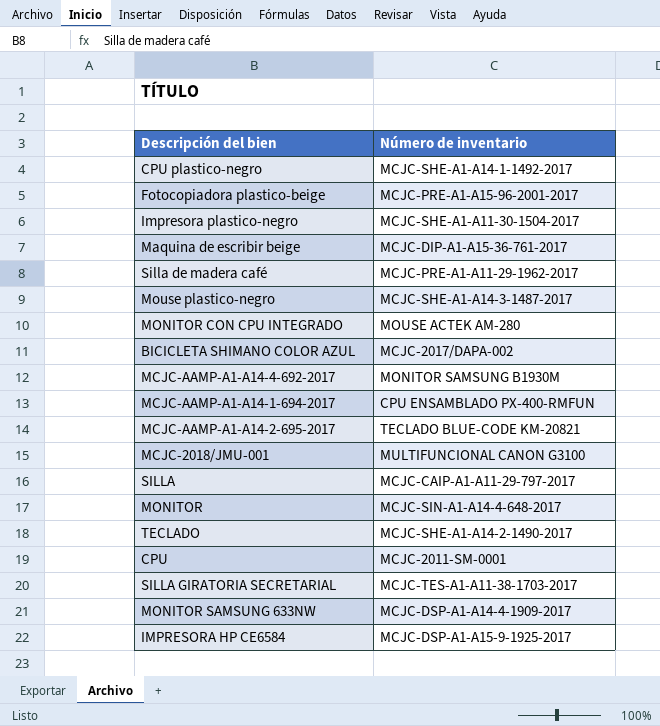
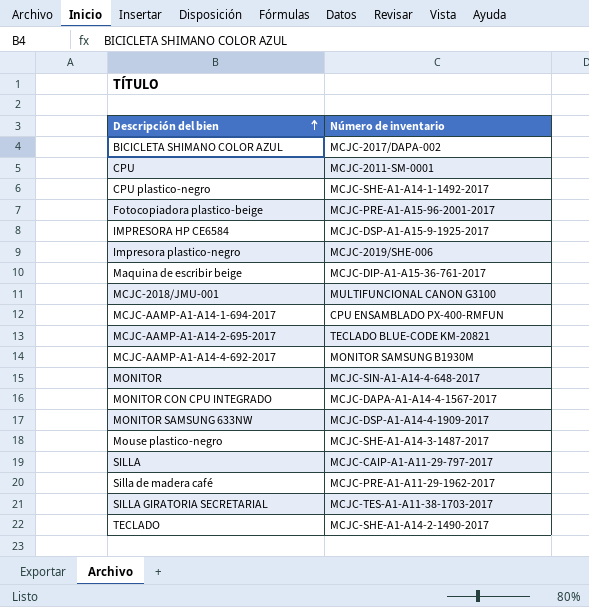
row order: none -> Descripción del bien ascending
Impresora plastico-negro | Número de inventario: MCJC-SHE-A1-A11-30-1504-2017 -> MCJC-2019/SHE-006
MONITOR CON CPU INTEGRADO | Número de inventario: MOUSE ACTEK AM-280 -> MCJC-DAPA-A1-A14-4-1567-2017

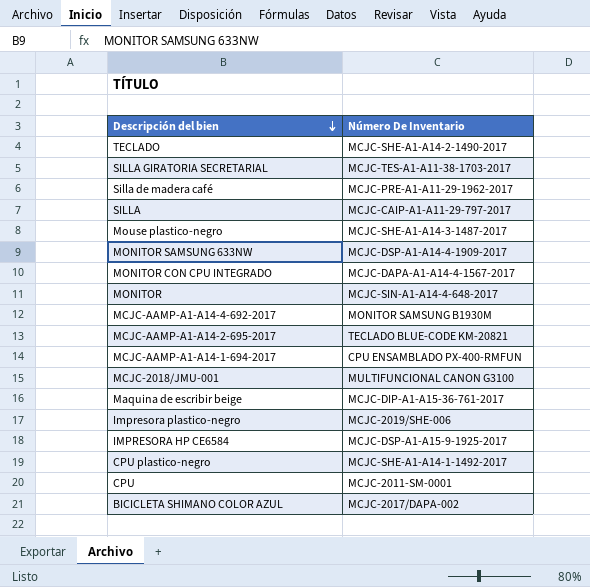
row order: Descripción del bien ascending -> Descripción del bien descending
column name: Número de inventario -> Número De Inventario
row Fotocopiadora plastico-beige: MCJC-PRE-A1-A15-96-2001-2017 -> none

